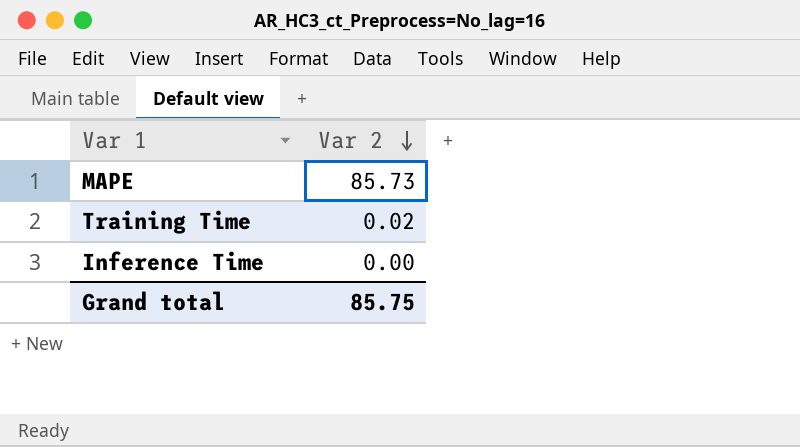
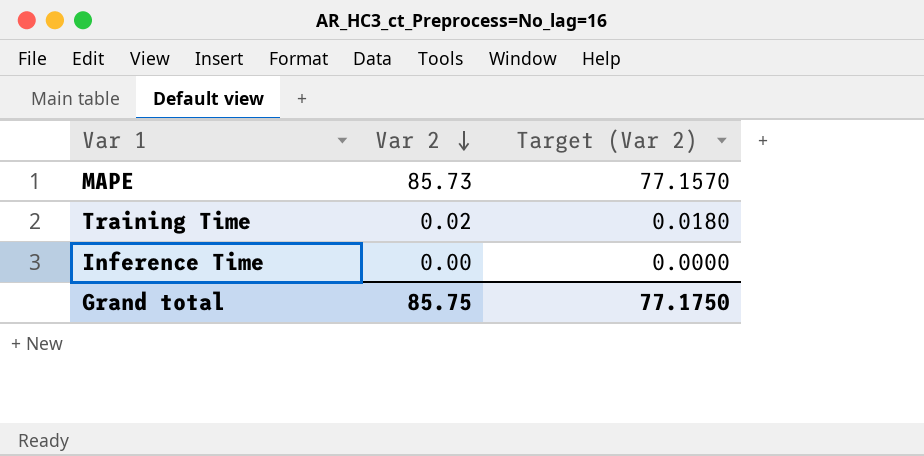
column Target (Var 2) | formula: none -> [Var 2] * 0.9

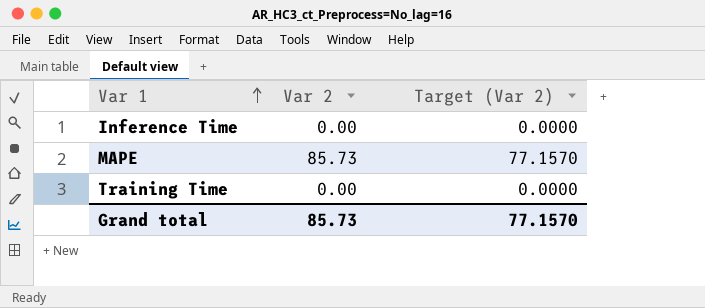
row order: Var 2 descending -> Var 1 ascending
Training Time | Var 2: 0.02 -> 0.00
Training Time | Target (Var 2): 0.0180 -> 0.0000
Grand total | Var 2: 85.75 -> 85.73
Grand total | Target (Var 2): 77.1750 -> 77.1570

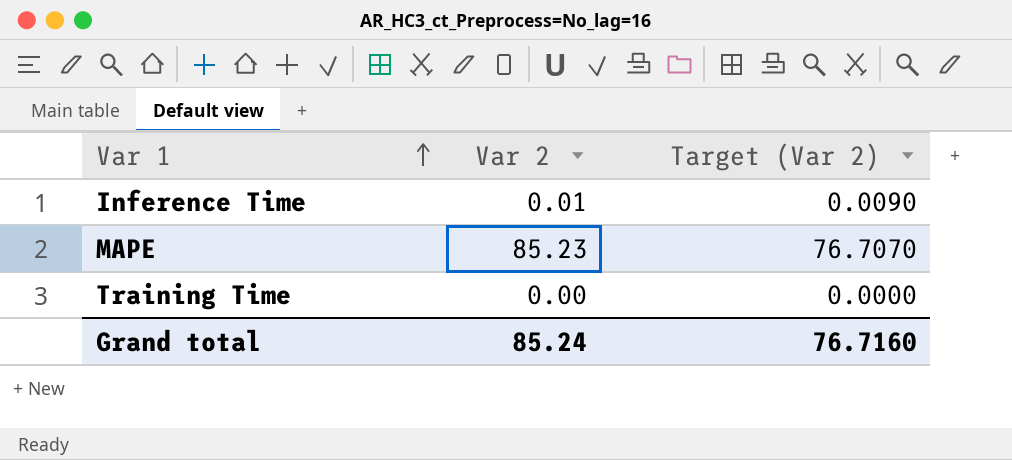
Inference Time | Var 2: 0.00 -> 0.01
Inference Time | Target (Var 2): 0.0000 -> 0.0090
MAPE | Var 2: 85.73 -> 85.23
MAPE | Target (Var 2): 77.1570 -> 76.7070
Grand total | Var 2: 85.73 -> 85.24
Grand total | Target (Var 2): 77.1570 -> 76.7160

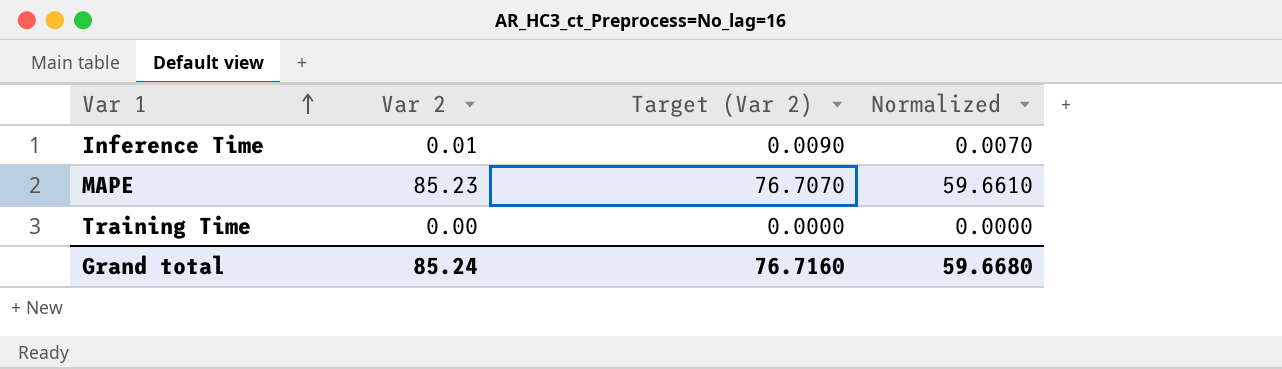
column Normalized | formula: none -> [Var 2] * 0.7

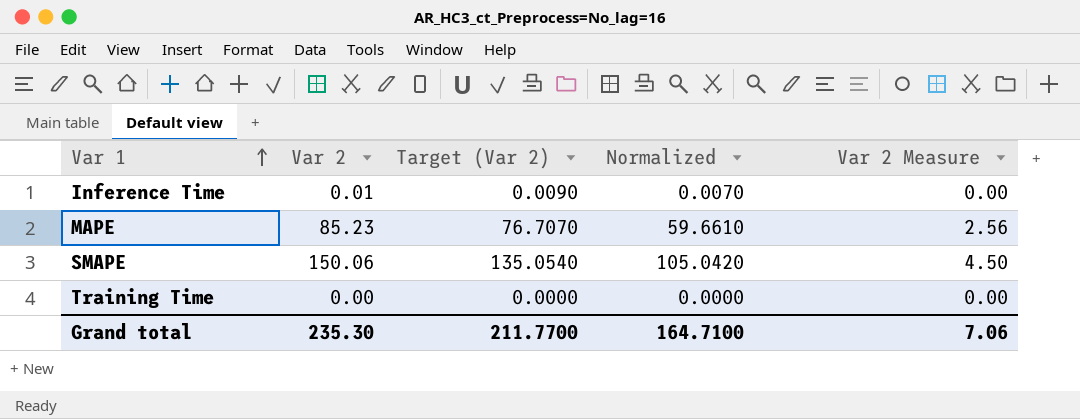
column Var 2 Measure | formula: none -> [Var 2] * 0.03
row SMAPE: none -> 150.06 | 135.0540 | 105.0420 | 4.50
Grand total | Var 2: 85.24 -> 235.30
Grand total | Target (Var 2): 76.7160 -> 211.7700
Grand total | Normalized: 59.6680 -> 164.7100

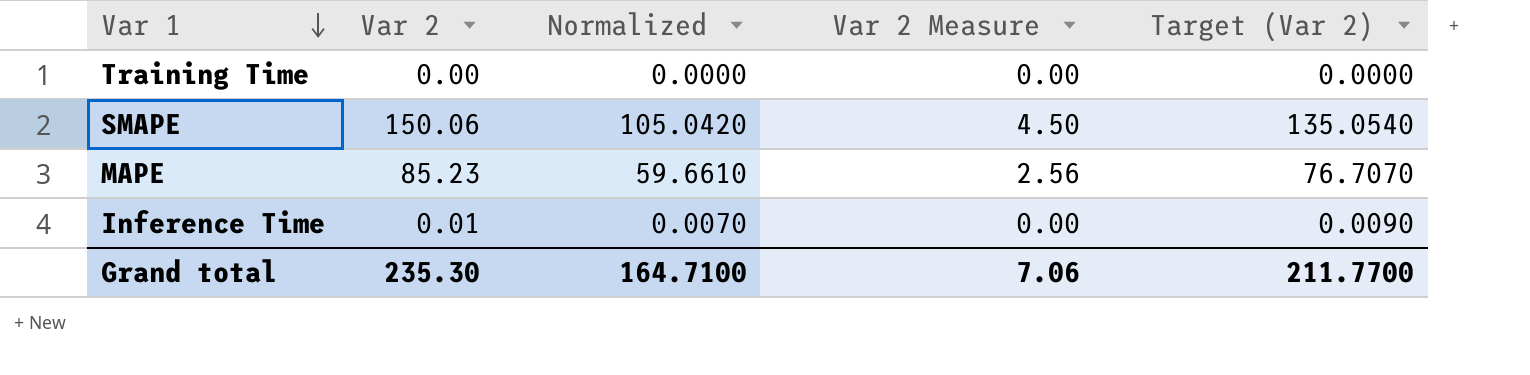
row order: Var 1 ascending -> Var 1 descending
column Target (Var 2) | position: 3 -> 5

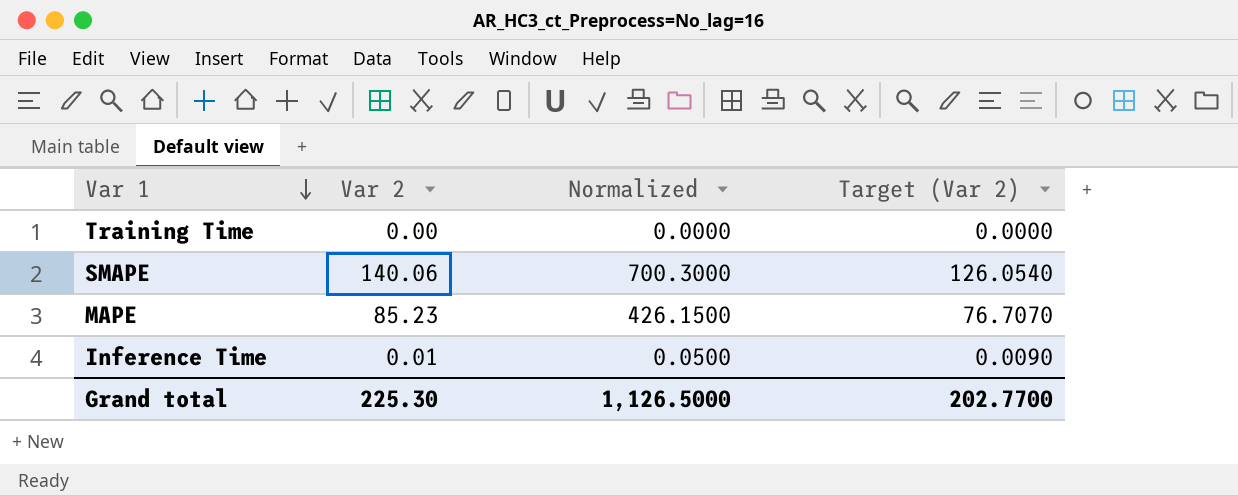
column Var 2 Measure | formula: [Var 2] * 0.03 -> none
column Normalized | formula: [Var 2] * 0.7 -> [Var 2] * 5
SMAPE | Var 2: 150.06 -> 140.06
SMAPE | Target (Var 2): 135.0540 -> 126.0540
Grand total | Var 2: 235.30 -> 225.30
Grand total | Normalized: 164.7100 -> 1,126.5000
Grand total | Target (Var 2): 211.7700 -> 202.7700

